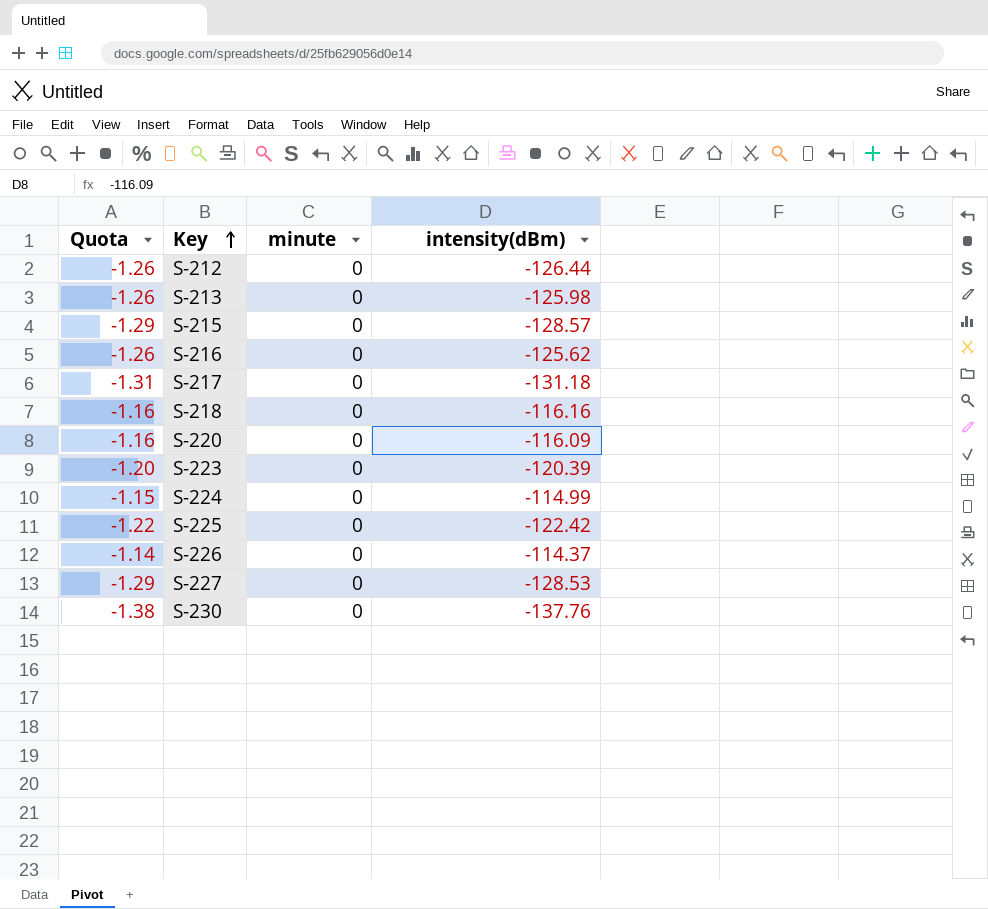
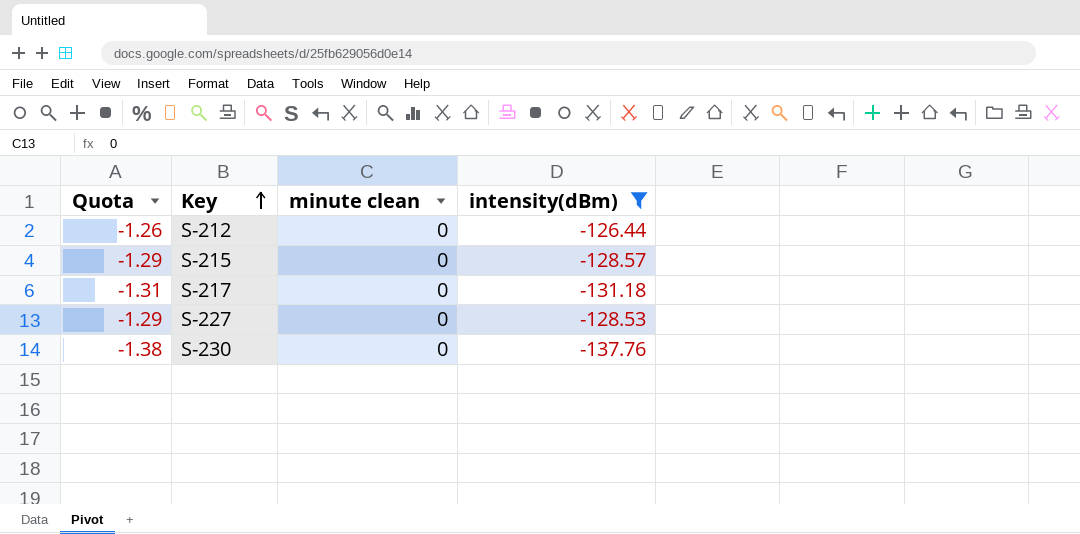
filter: none -> intensity(dBm) <= -126.44
column name: minute -> minute clean

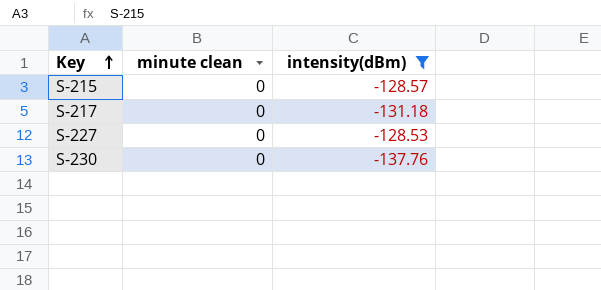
column Quota | formula: [intensity(dBm)] * 0.01 -> none
row S-212: -1.26 | 0 | -126.44 -> none

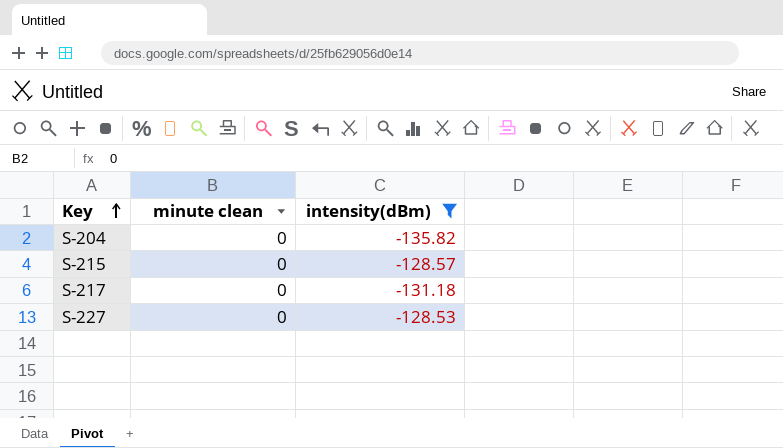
row S-230: 0 | -137.76 -> none
row S-204: none -> 0 | -135.82

